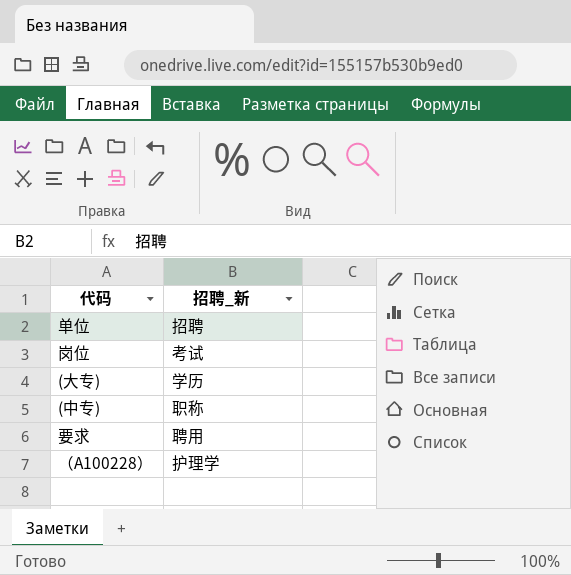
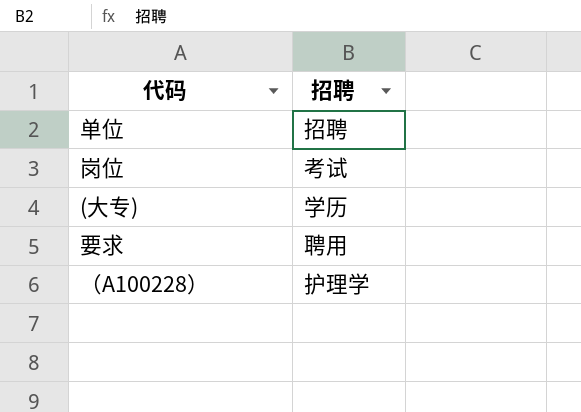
column name: 招聘_新 -> 招聘
row (中专): 职称 -> none

